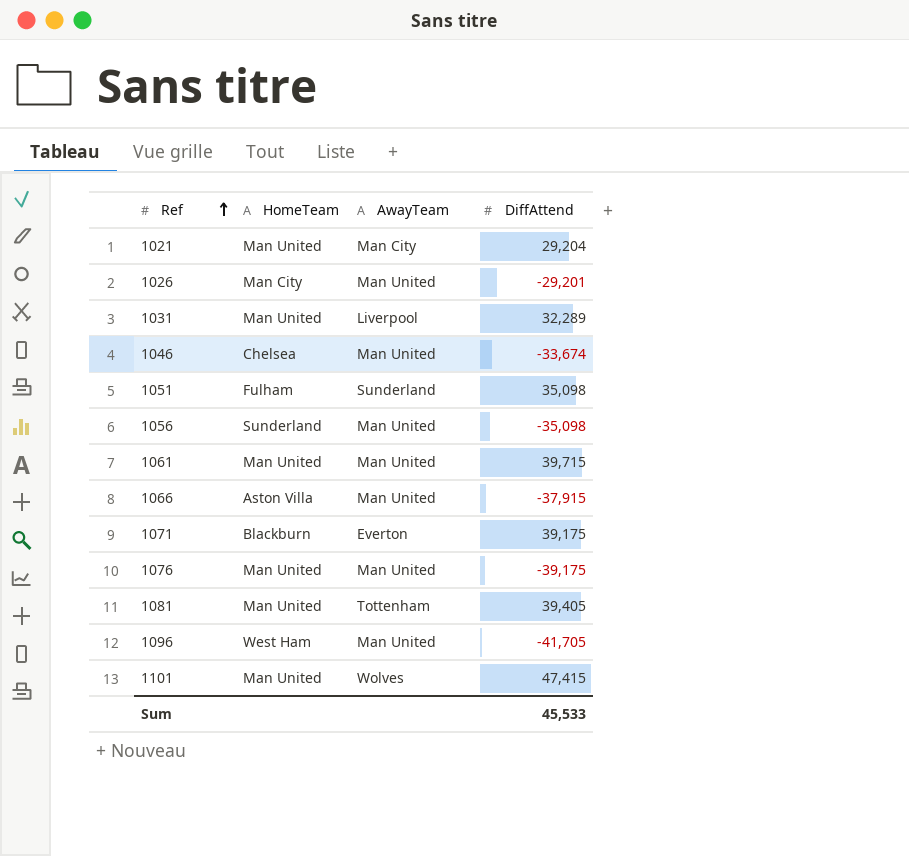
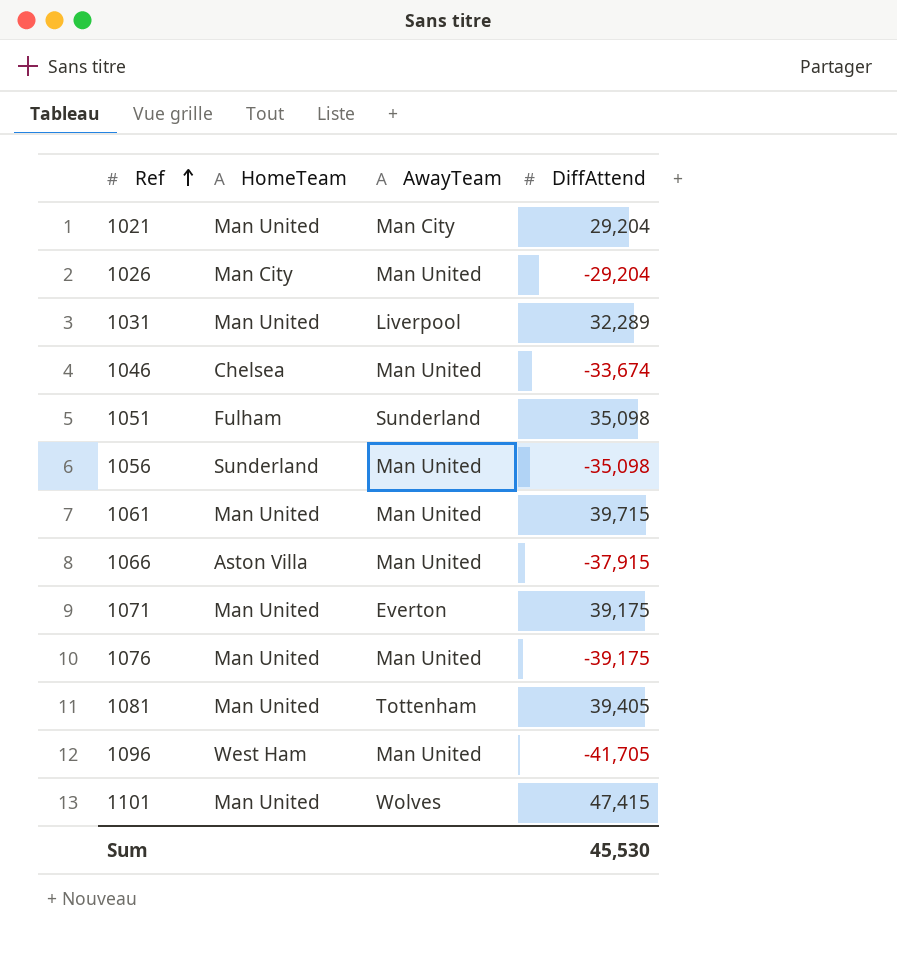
1026 | DiffAttend: -29,201 -> -29,204
1071 | HomeTeam: Blackburn -> Man United
Sum | DiffAttend: 45,533 -> 45,530

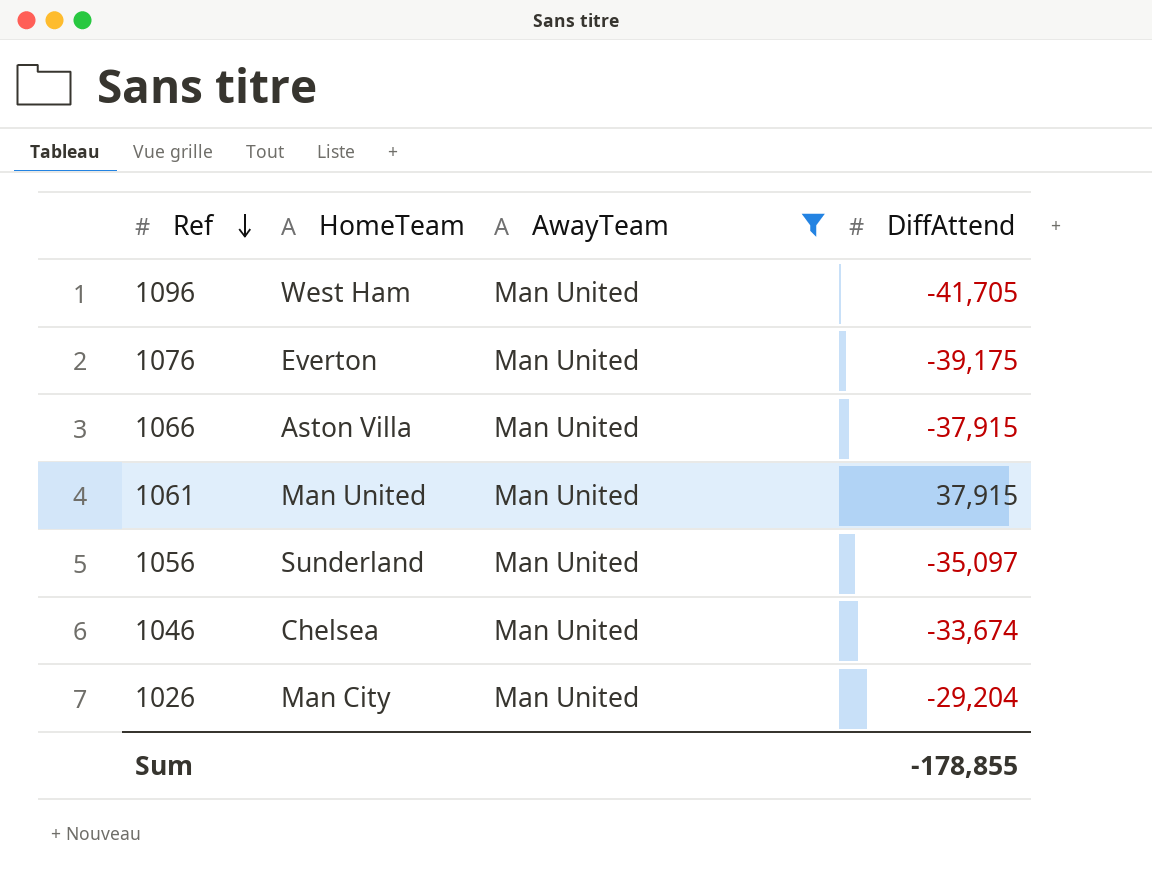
filter: none -> AwayTeam = Man United
row order: Ref ascending -> Ref descending
1076 | HomeTeam: Man United -> Everton
1061 | DiffAttend: 39,715 -> 37,915
1056 | DiffAttend: -35,098 -> -35,097
Sum | DiffAttend: 45,530 -> -178,855

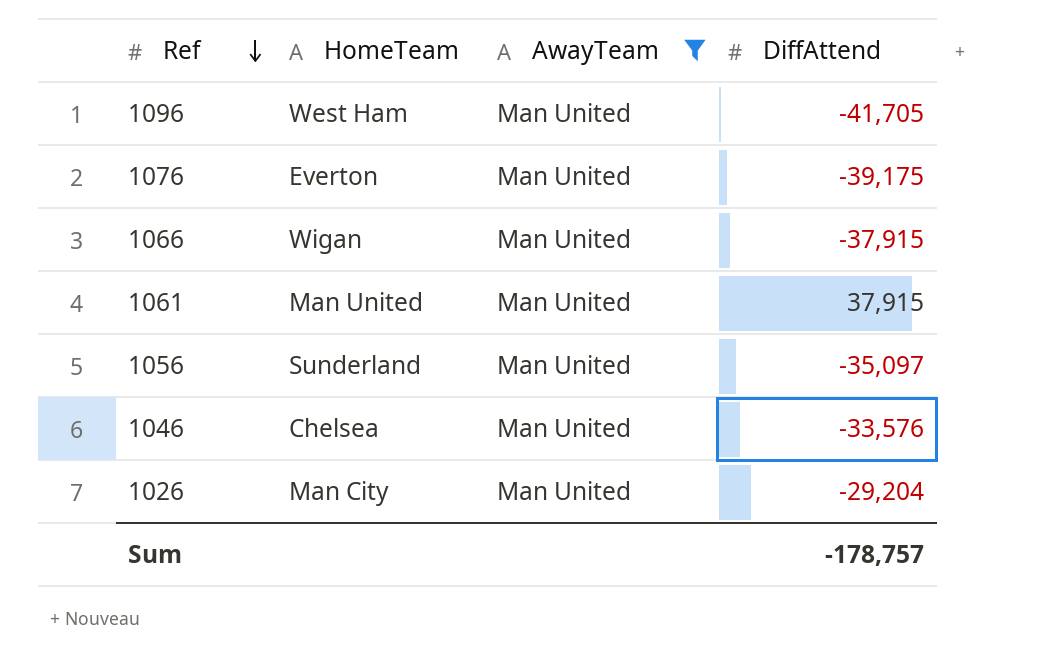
1066 | HomeTeam: Aston Villa -> Wigan
1046 | DiffAttend: -33,674 -> -33,576
Sum | DiffAttend: -178,855 -> -178,757

